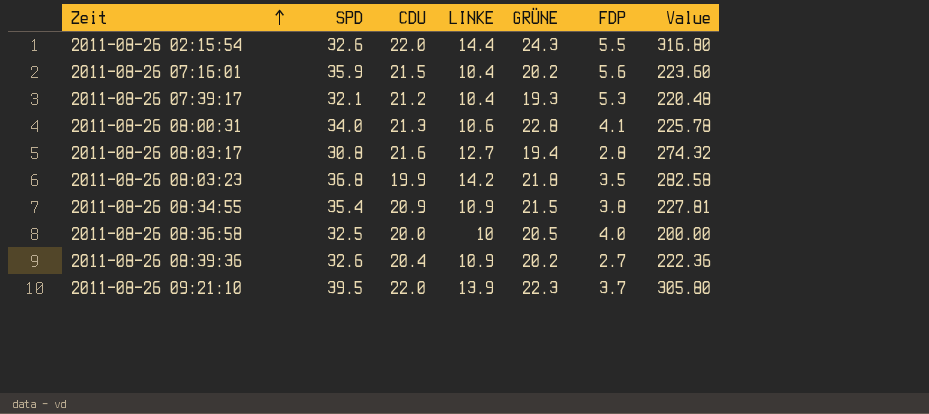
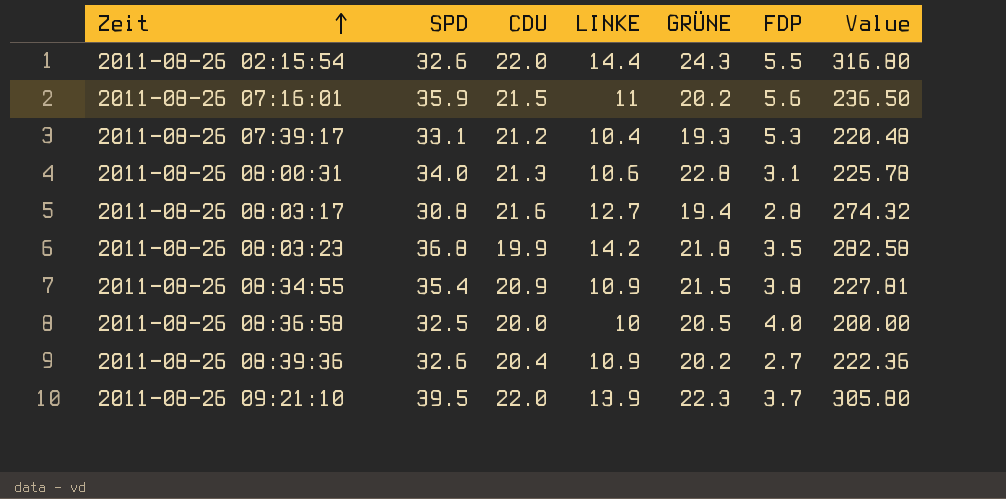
2011-08-26 07:16:01 | LINKE: 10.4 -> 11
2011-08-26 07:16:01 | Value: 223.60 -> 236.50
2011-08-26 07:39:17 | SPD: 32.1 -> 33.1
2011-08-26 08:00:31 | FDP: 4.1 -> 3.1

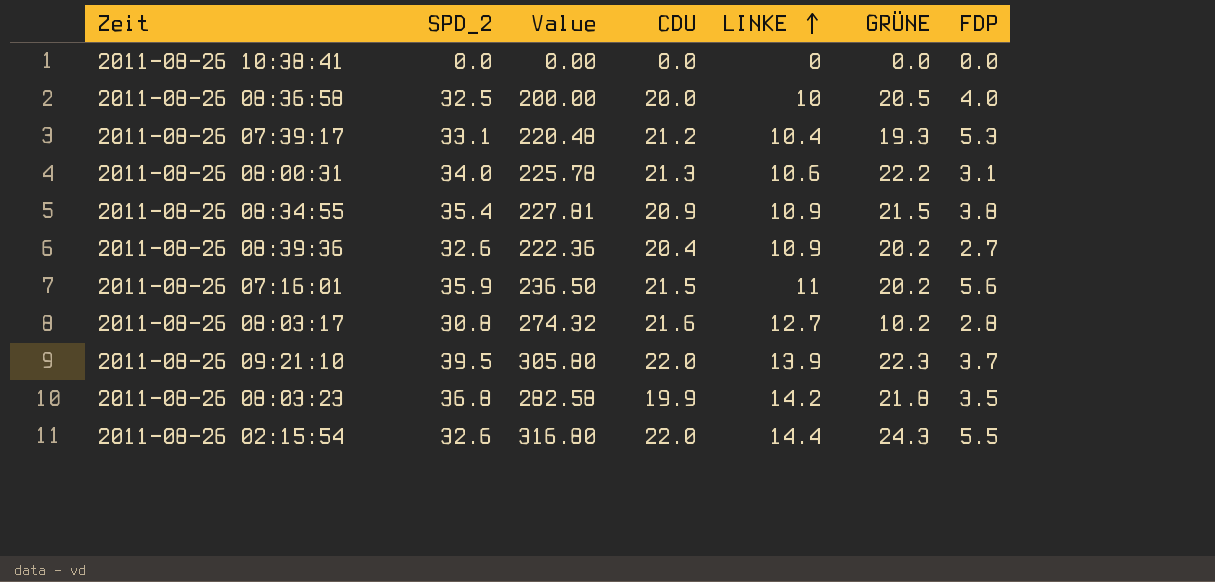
row order: Zeit ascending -> LINKE ascending
column name: SPD -> SPD_2
column Value | position: 7 -> 3
row 2011-08-26 10:38:41: none -> 0.0 | 0.00 | 0.0 | 0 | 0.0 | 0.0
2011-08-26 08:00:31 | GRÜNE: 22.8 -> 22.2
2011-08-26 08:03:17 | GRÜNE: 19.4 -> 10.2

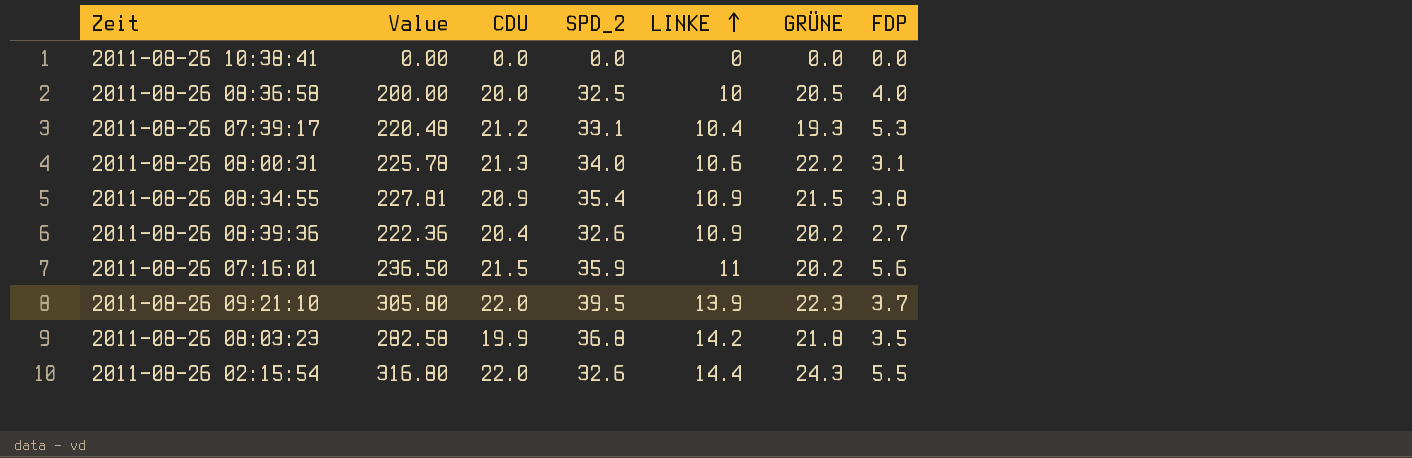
column SPD_2 | position: 2 -> 4
row 2011-08-26 08:03:17: 30.8 | 274.32 | 21.6 | 12.7 | 10.2 | 2.8 -> none

